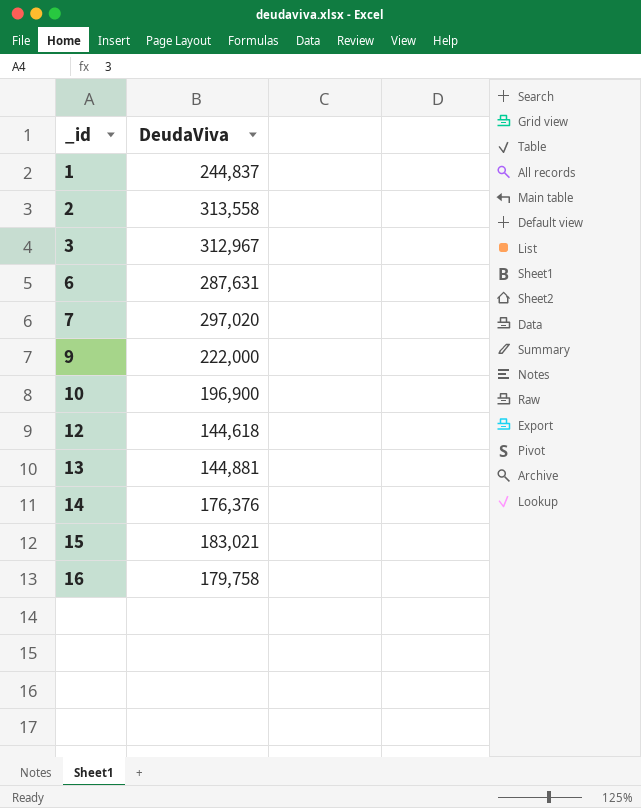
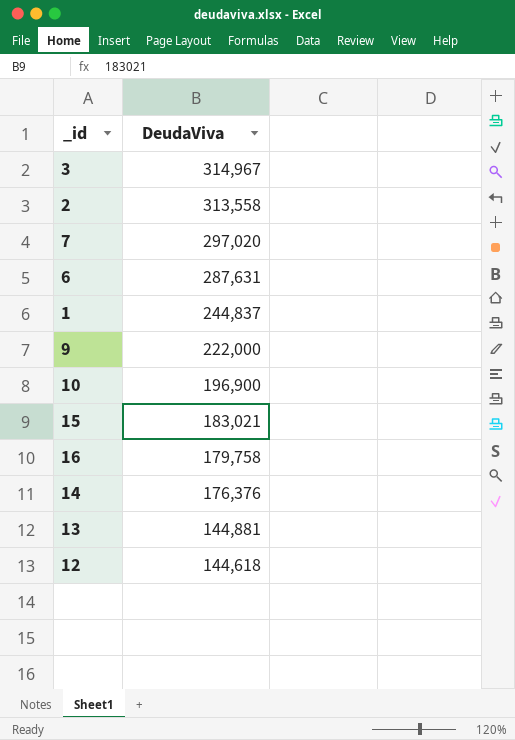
row order: _id ascending -> DeudaViva descending
3 | DeudaViva: 312,967 -> 314,967

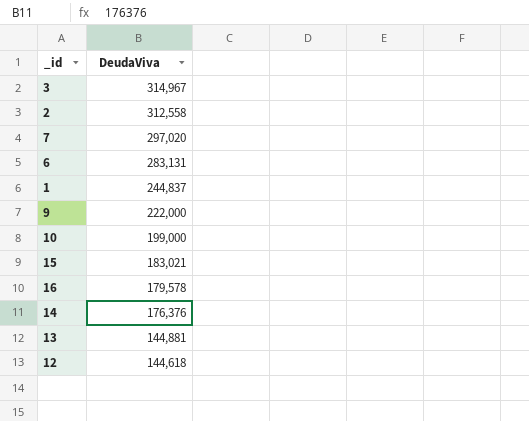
2 | DeudaViva: 313,558 -> 312,558
6 | DeudaViva: 287,631 -> 283,131
10 | DeudaViva: 196,900 -> 199,000
16 | DeudaViva: 179,758 -> 179,578

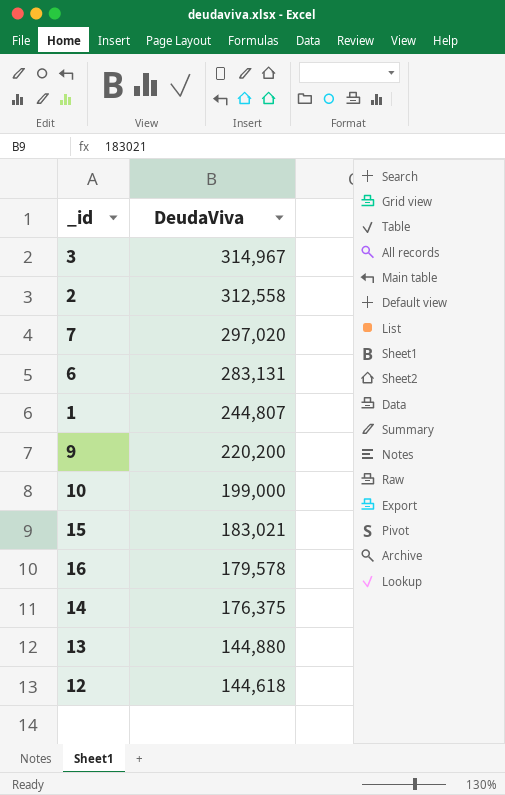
1 | DeudaViva: 244,837 -> 244,807
9 | DeudaViva: 222,000 -> 220,200
14 | DeudaViva: 176,376 -> 176,375
13 | DeudaViva: 144,881 -> 144,880

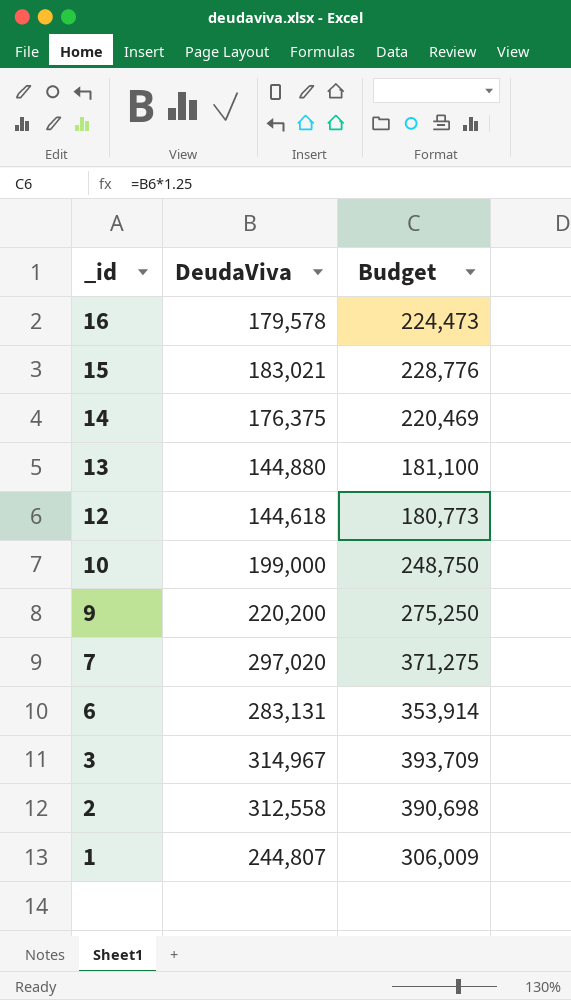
row order: DeudaViva descending -> _id descending
column Budget | formula: none -> [DeudaViva] * 1.25

